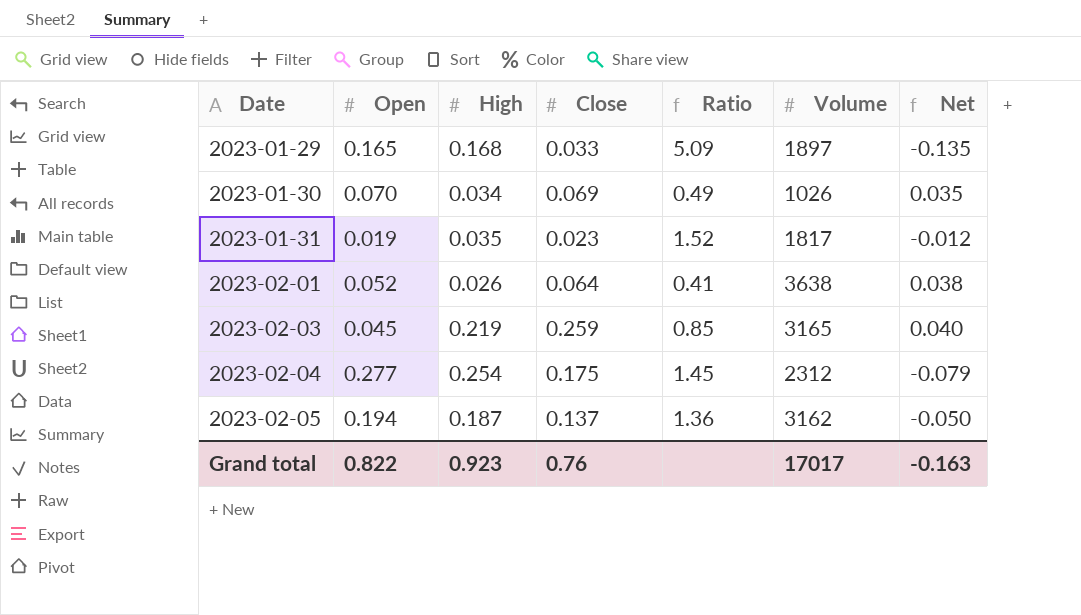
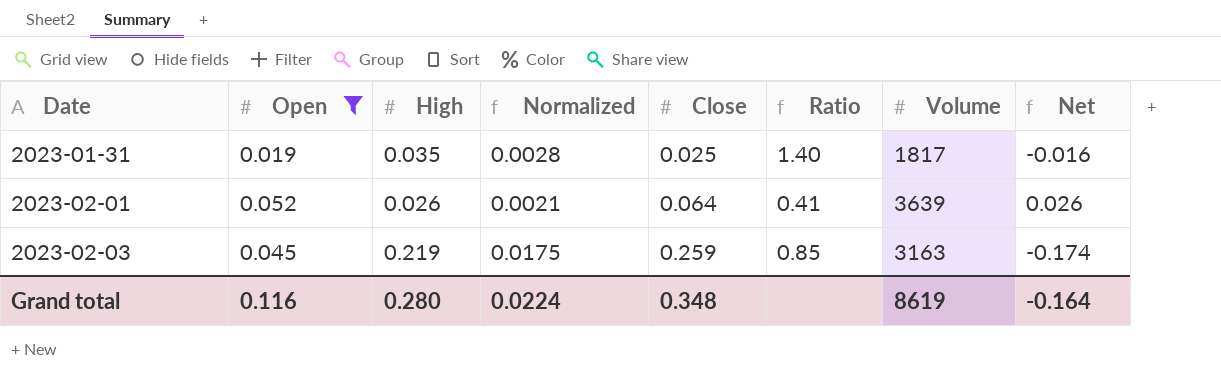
filter: none -> Open <= 0.052
column Normalized | formula: none -> [High] * 0.08
column Net | formula: [Close] - [High] -> [Open] - [High]
2023-01-31 | Close: 0.023 -> 0.025
2023-01-31 | Ratio: 1.52 -> 1.40
2023-02-01 | Volume: 3638 -> 3639
2023-02-03 | Volume: 3165 -> 3163
Grand total | Open: 0.822 -> 0.116
Grand total | High: 0.923 -> 0.280
Grand total | Close: 0.76 -> 0.348
Grand total | Volume: 17017 -> 8619
Grand total | Net: -0.163 -> -0.164

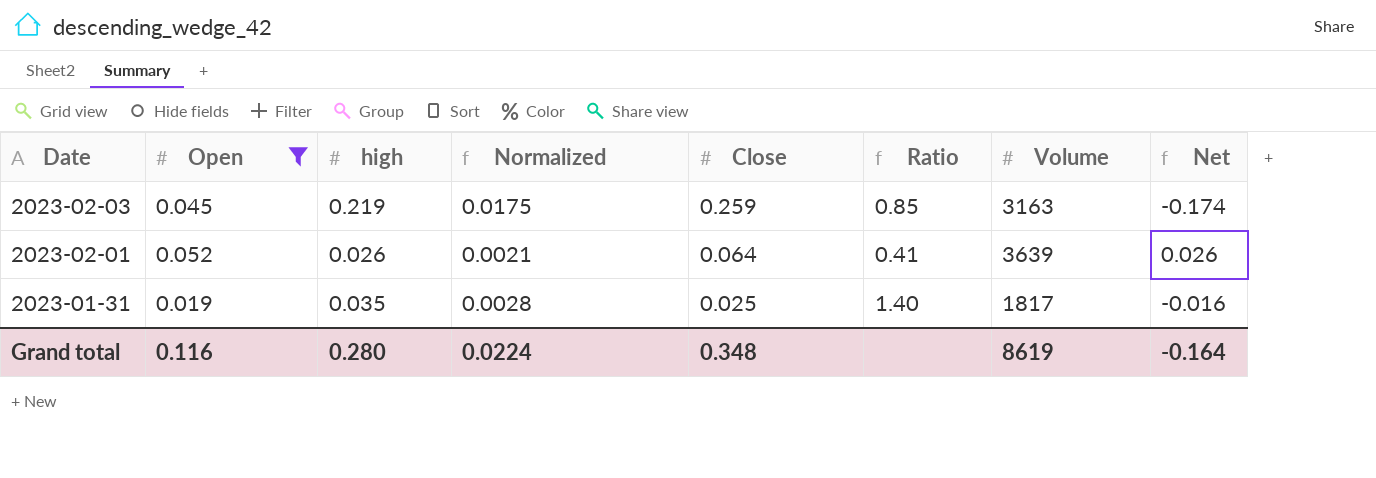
row order: Date ascending -> Date descending
column name: High -> high

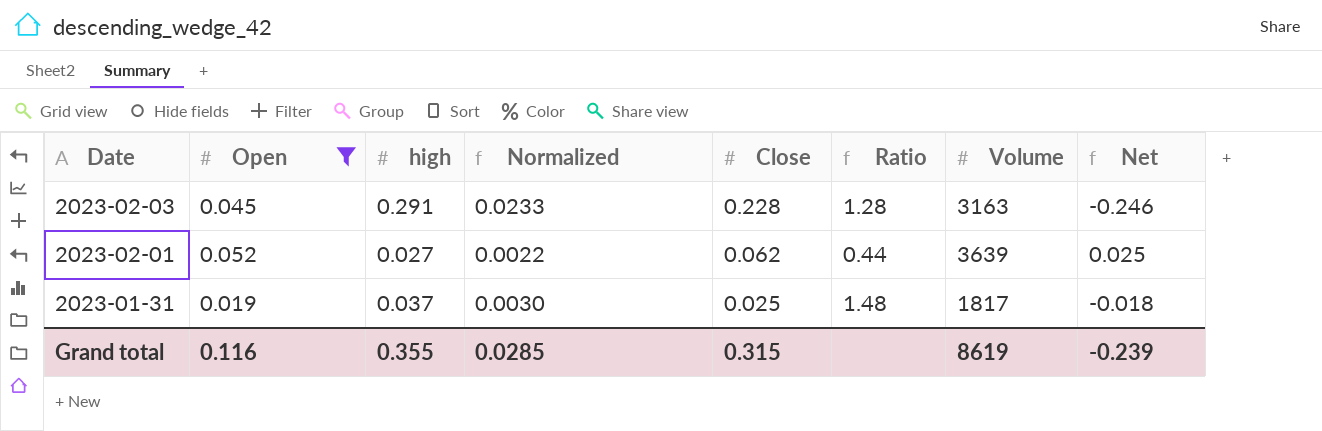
2023-02-03 | high: 0.219 -> 0.291
2023-02-03 | Normalized: 0.0175 -> 0.0233
2023-02-03 | Close: 0.259 -> 0.228
2023-02-03 | Ratio: 0.85 -> 1.28
2023-02-03 | Net: -0.174 -> -0.246
2023-02-01 | high: 0.026 -> 0.027
2023-02-01 | Normalized: 0.0021 -> 0.0022
2023-02-01 | Close: 0.064 -> 0.062
2023-02-01 | Ratio: 0.41 -> 0.44
2023-02-01 | Net: 0.026 -> 0.025
2023-01-31 | high: 0.035 -> 0.037
2023-01-31 | Normalized: 0.0028 -> 0.0030
2023-01-31 | Ratio: 1.40 -> 1.48
2023-01-31 | Net: -0.016 -> -0.018
Grand total | high: 0.280 -> 0.355
Grand total | Normalized: 0.0224 -> 0.0285
Grand total | Close: 0.348 -> 0.315
Grand total | Net: -0.164 -> -0.239

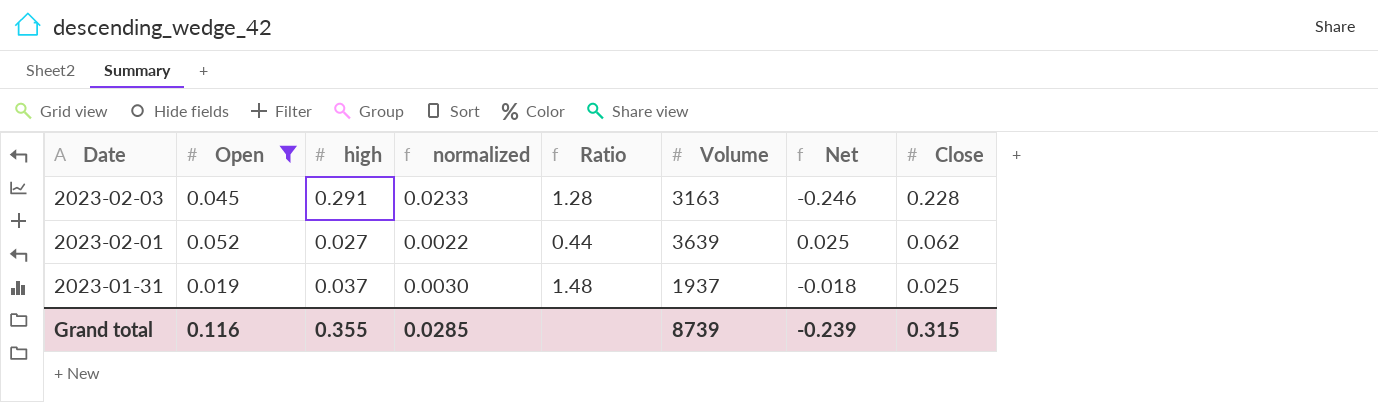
column name: Normalized -> normalized
column Close | position: 5 -> 8
2023-01-31 | Volume: 1817 -> 1937
Grand total | Volume: 8619 -> 8739

